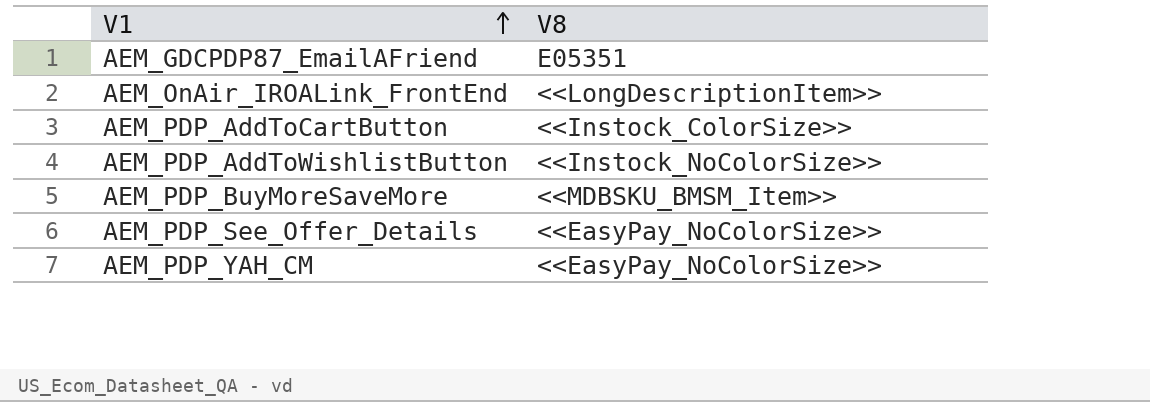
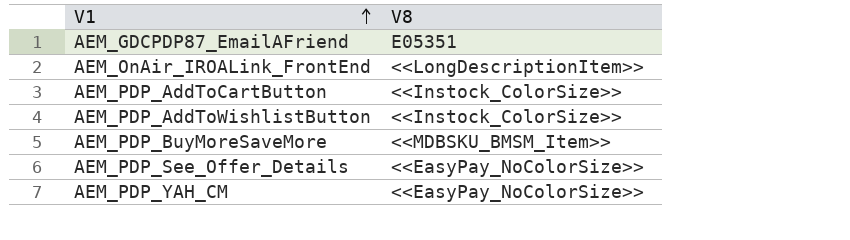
AEM_PDP_AddToWishlistButton | V8: <<Instock_NoColorSize>> -> <<Instock_ColorSize>>

